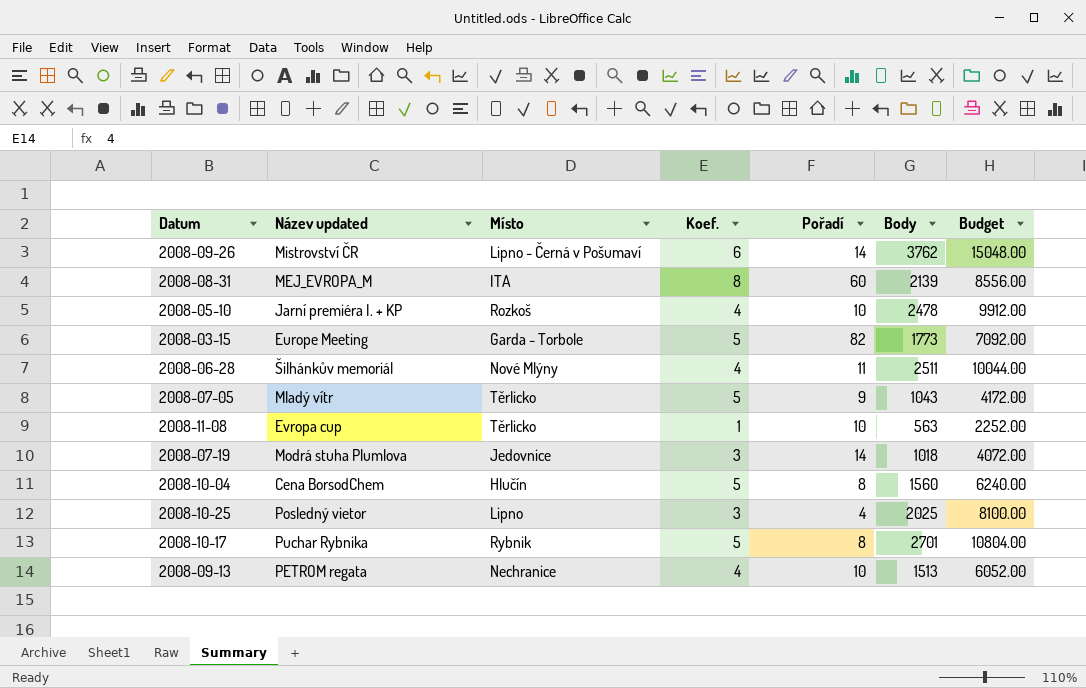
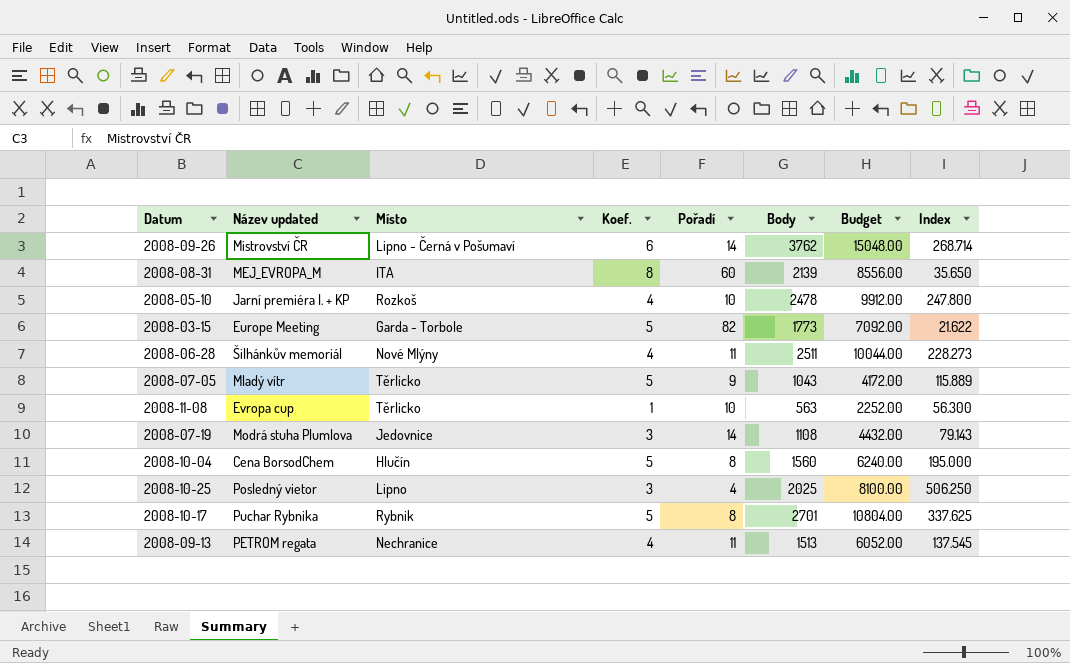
column Index | formula: none -> [Body] / [Pořadí]
2008-07-19 | Body: 1018 -> 1108
2008-07-19 | Budget: 4072.00 -> 4432.00
2008-09-13 | Pořadí: 10 -> 11

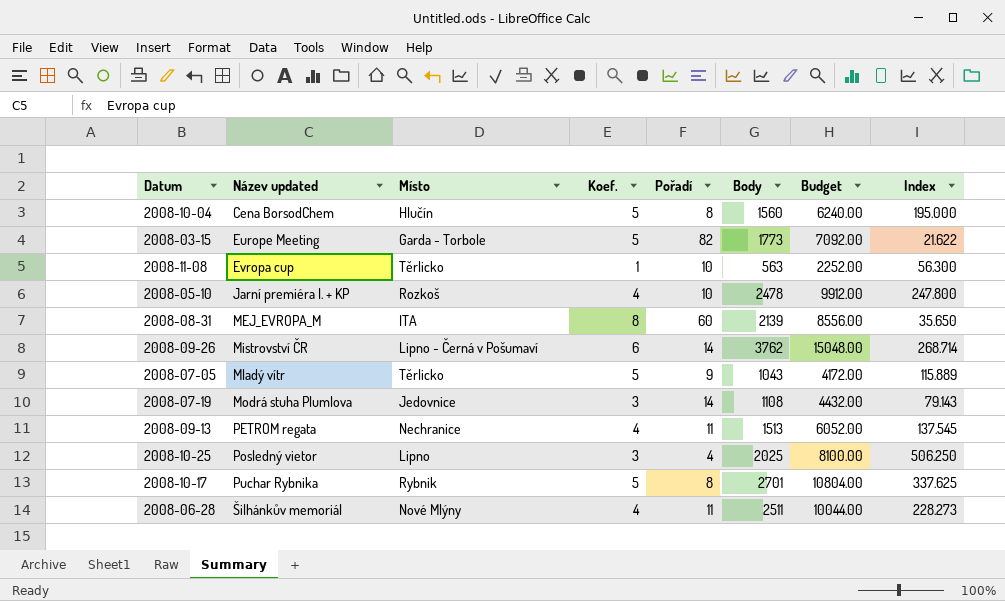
row order: none -> Název updated ascending

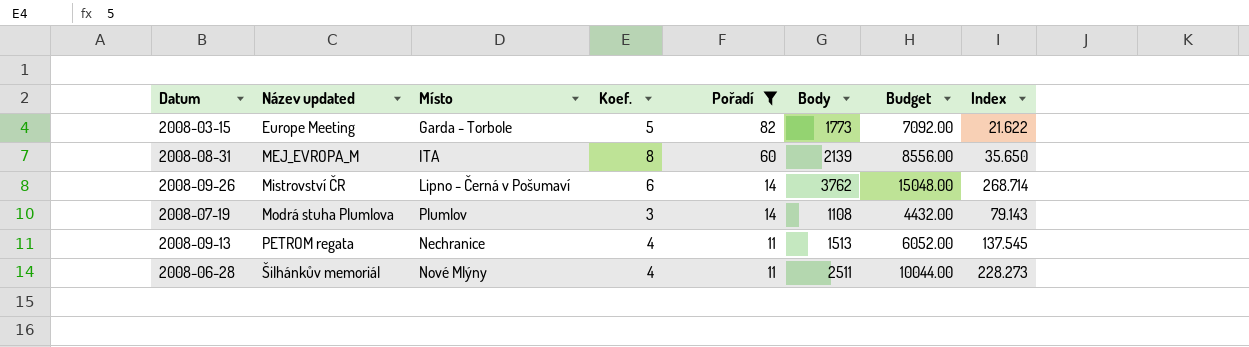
filter: none -> Pořadí >= 11
2008-07-19 | Místo: Jedovnice -> Plumlov

